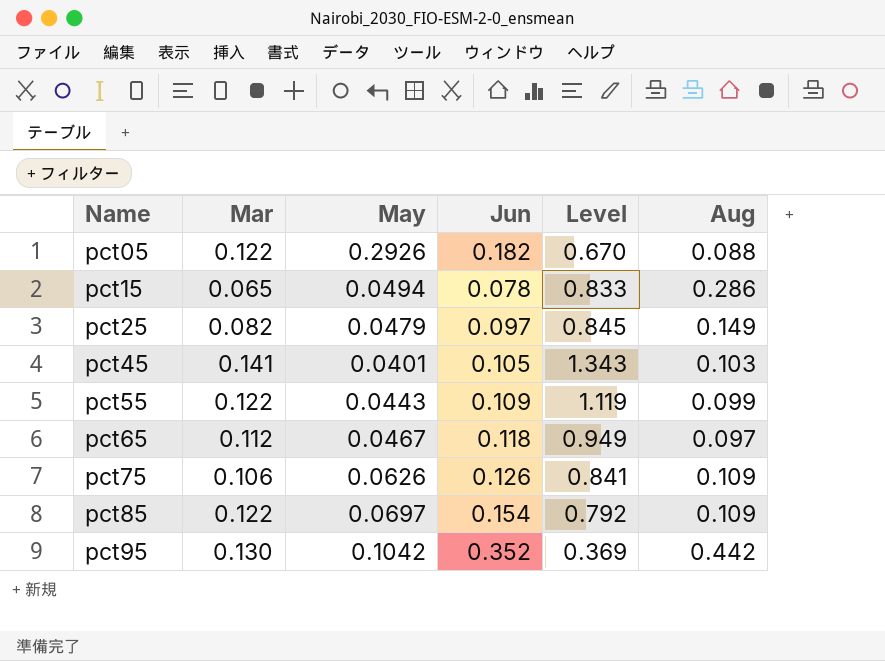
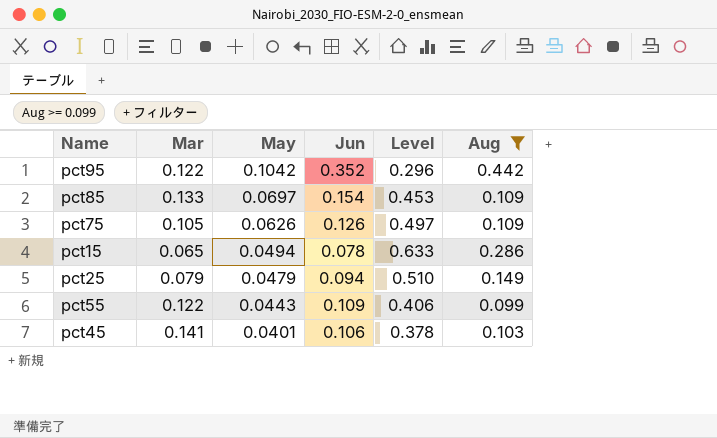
filter: none -> Aug >= 0.099
row order: Name ascending -> May descending
column Level | formula: [Mar] / [Jun] -> [May] / [Jun]
pct95 | Mar: 0.130 -> 0.122
pct85 | Mar: 0.122 -> 0.133
pct75 | Mar: 0.106 -> 0.105
pct25 | Mar: 0.082 -> 0.079
pct25 | Jun: 0.097 -> 0.094
pct45 | Jun: 0.105 -> 0.106

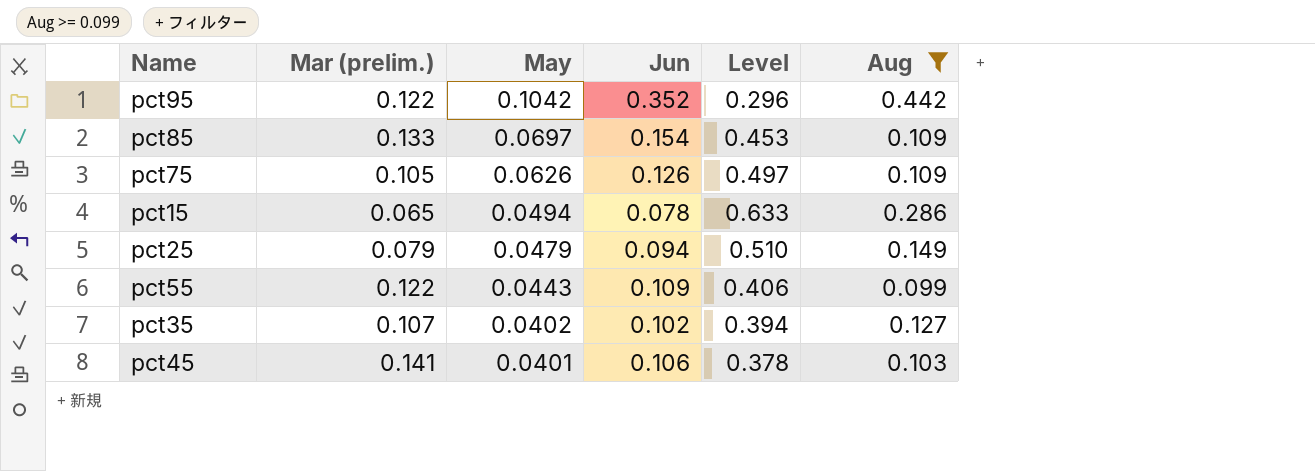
column name: Mar -> Mar (prelim.)
row pct35: none -> 0.107 | 0.0402 | 0.102 | 0.394 | 0.127

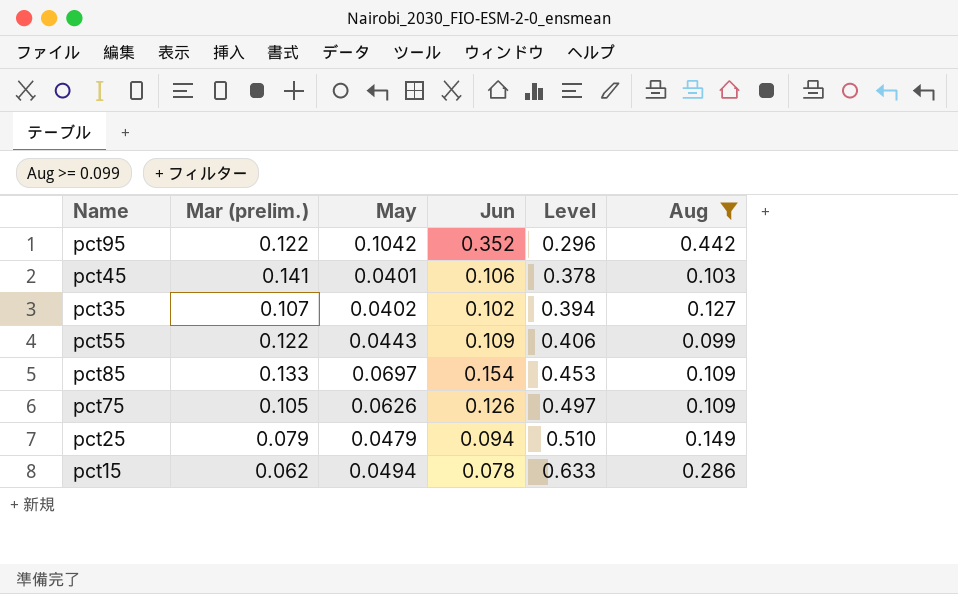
row order: May descending -> Level ascending
pct15 | Mar (prelim.): 0.065 -> 0.062

